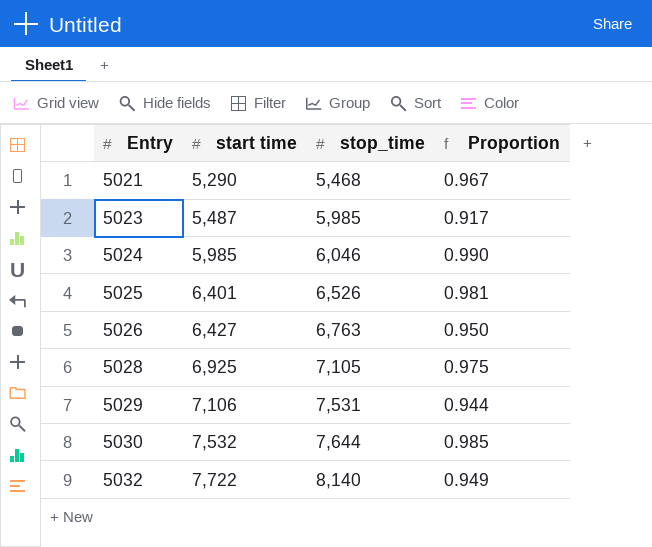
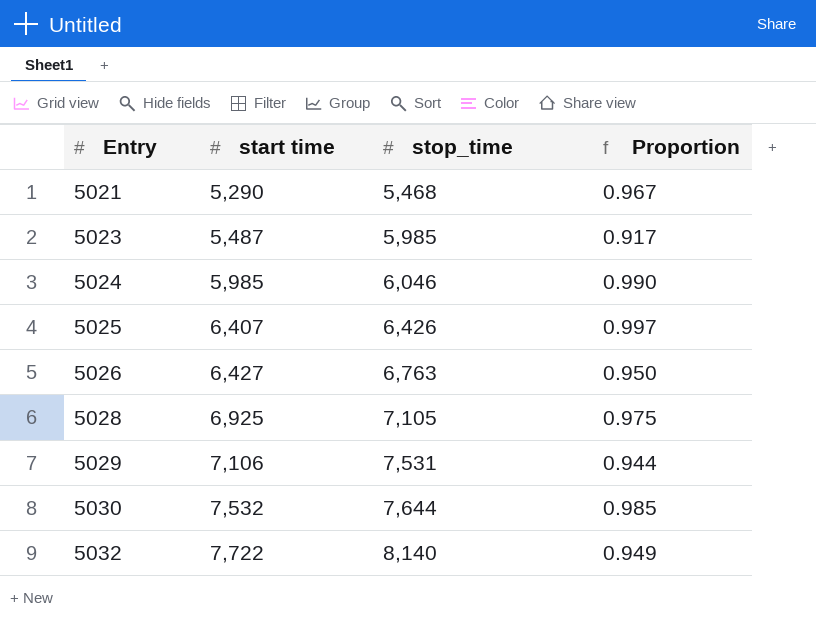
5025 | start time: 6,401 -> 6,407
5025 | stop_time: 6,526 -> 6,426
5025 | Proportion: 0.981 -> 0.997

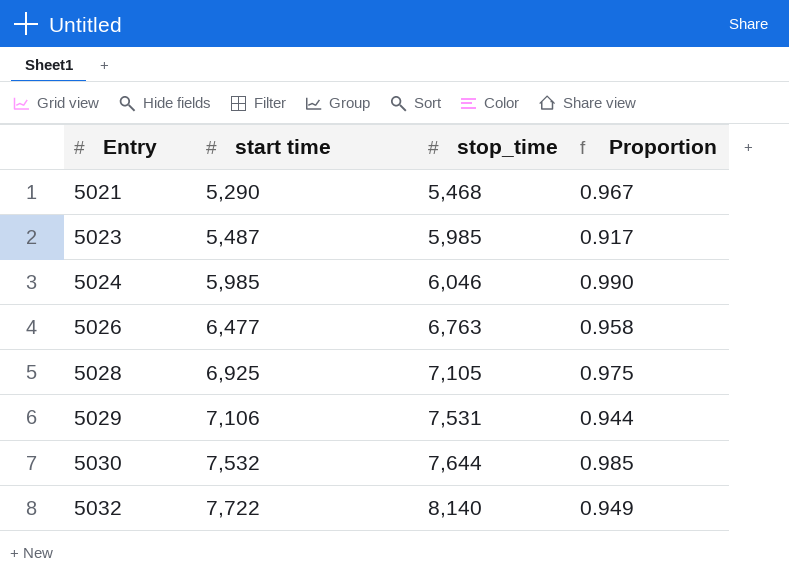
row 5025: 6,407 | 6,426 | 0.997 -> none
5026 | start time: 6,427 -> 6,477
5026 | Proportion: 0.950 -> 0.958

